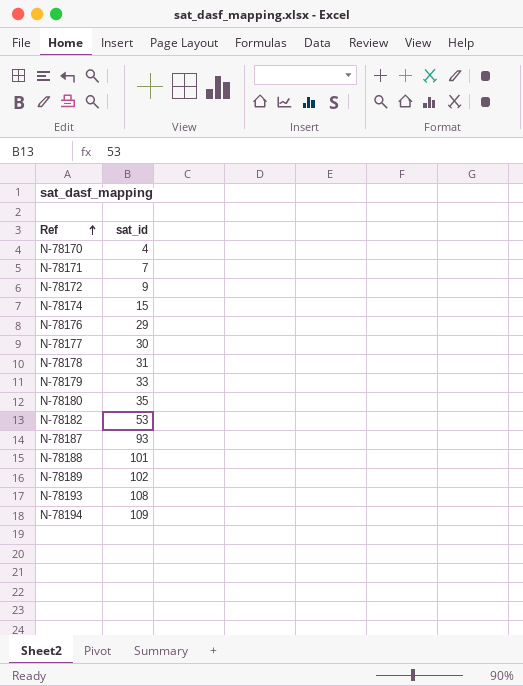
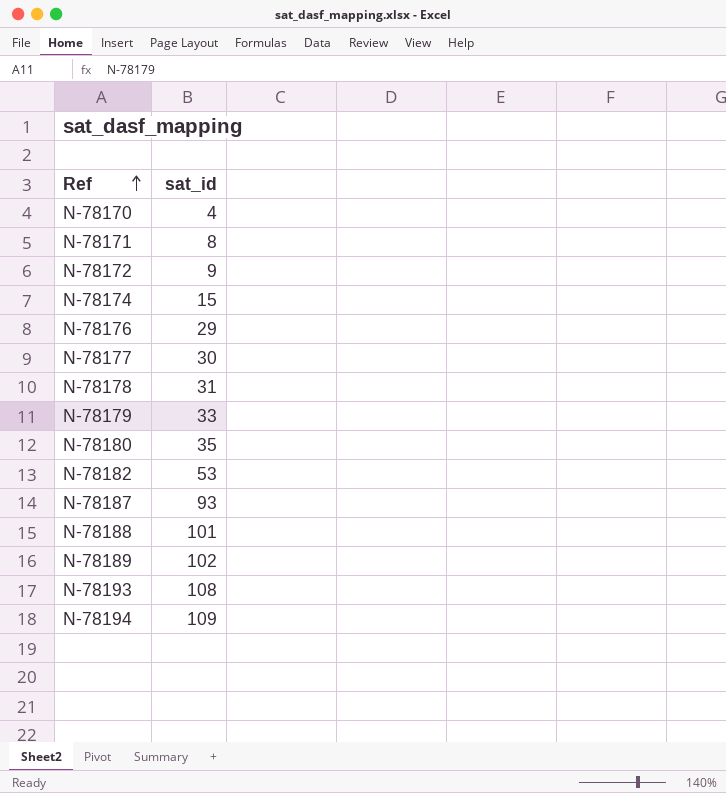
N-78171 | sat_id: 7 -> 8

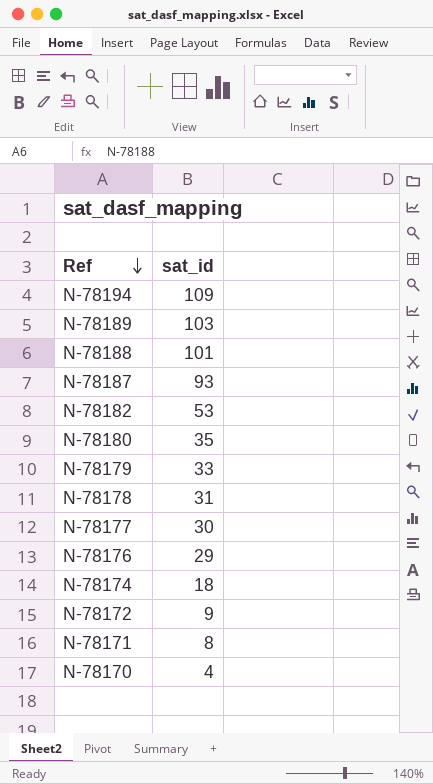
row order: Ref ascending -> Ref descending
row N-78193: 108 -> none
N-78189 | sat_id: 102 -> 103
N-78174 | sat_id: 15 -> 18

